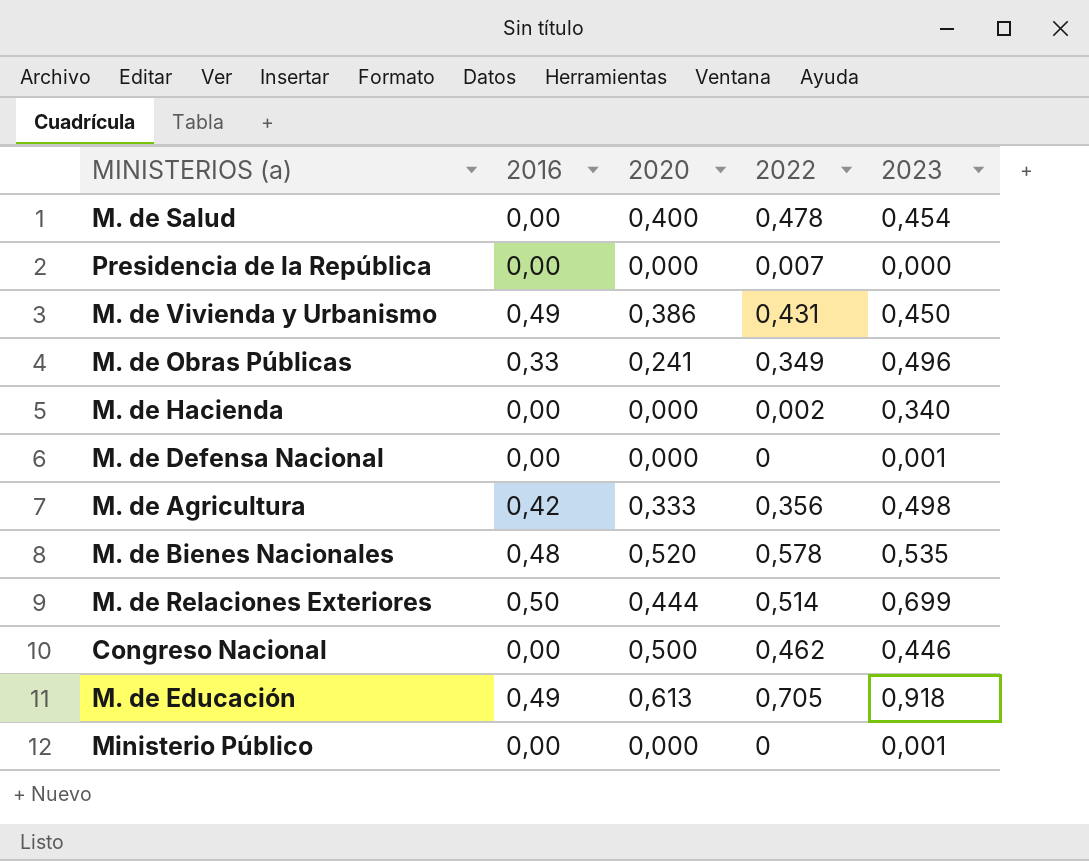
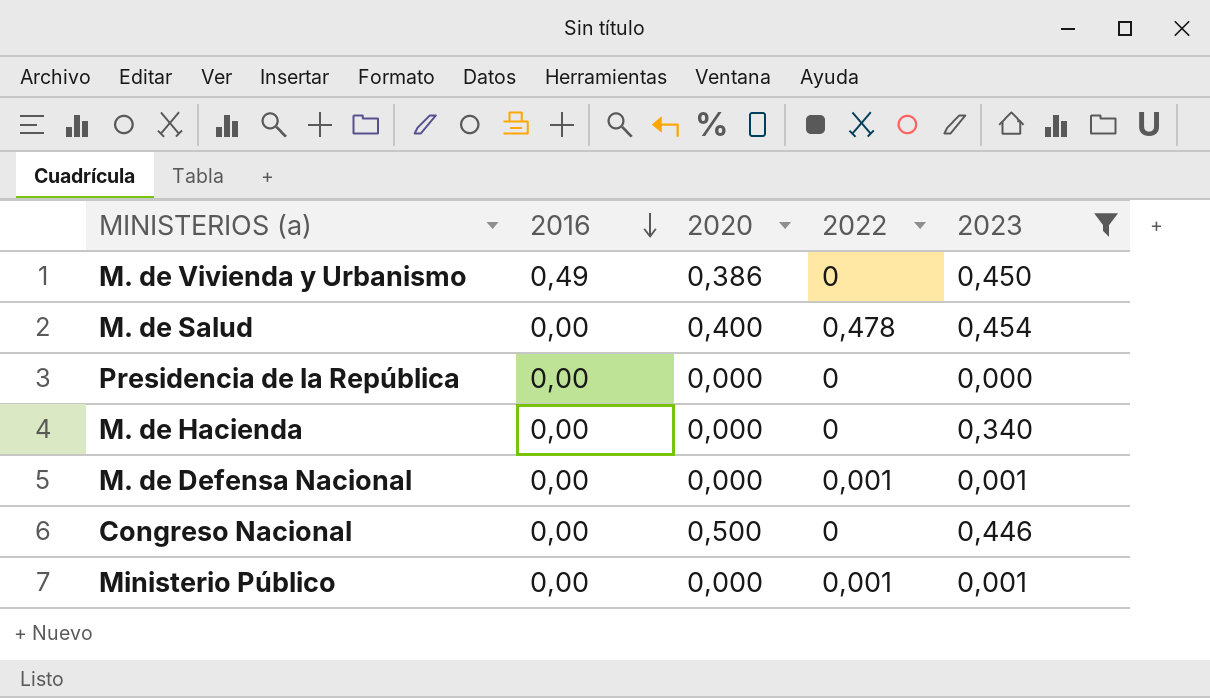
filter: none -> 2023 <= 0,454
row order: none -> 2016 descending
M. de Vivienda y Urbanismo | 2022: 0,431 -> 0
Presidencia de la República | 2022: 0,007 -> 0
M. de Hacienda | 2022: 0,002 -> 0
M. de Defensa Nacional | 2022: 0 -> 0,001
Congreso Nacional | 2022: 0,462 -> 0
Ministerio Público | 2022: 0 -> 0,001

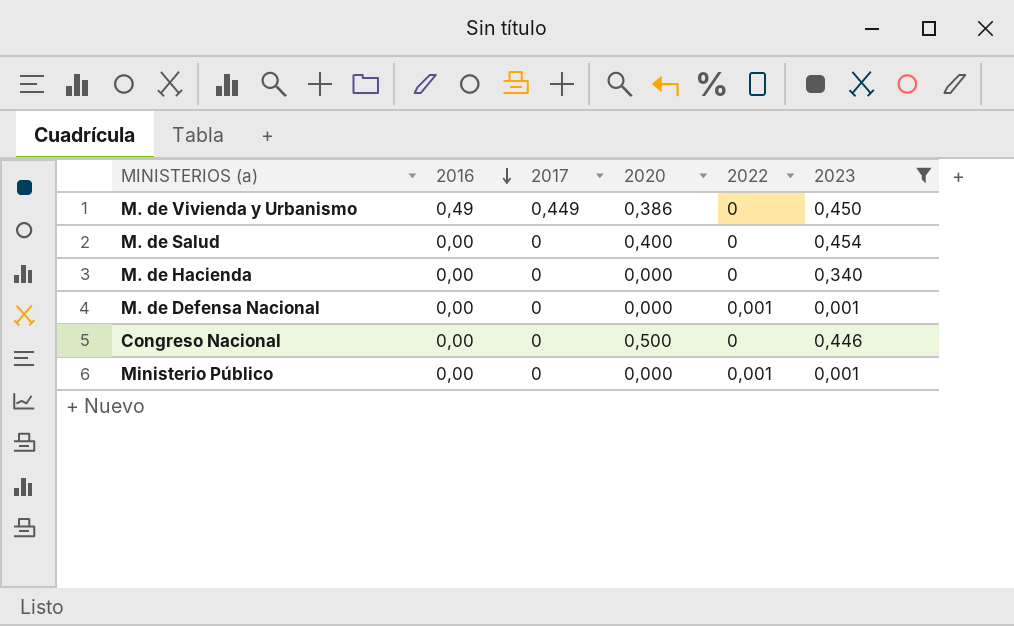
column 2017 | position: none -> 3
row Presidencia de la República: 0,00 | 0,000 | 0 | 0,000 -> none
M. de Salud | 2022: 0,478 -> 0

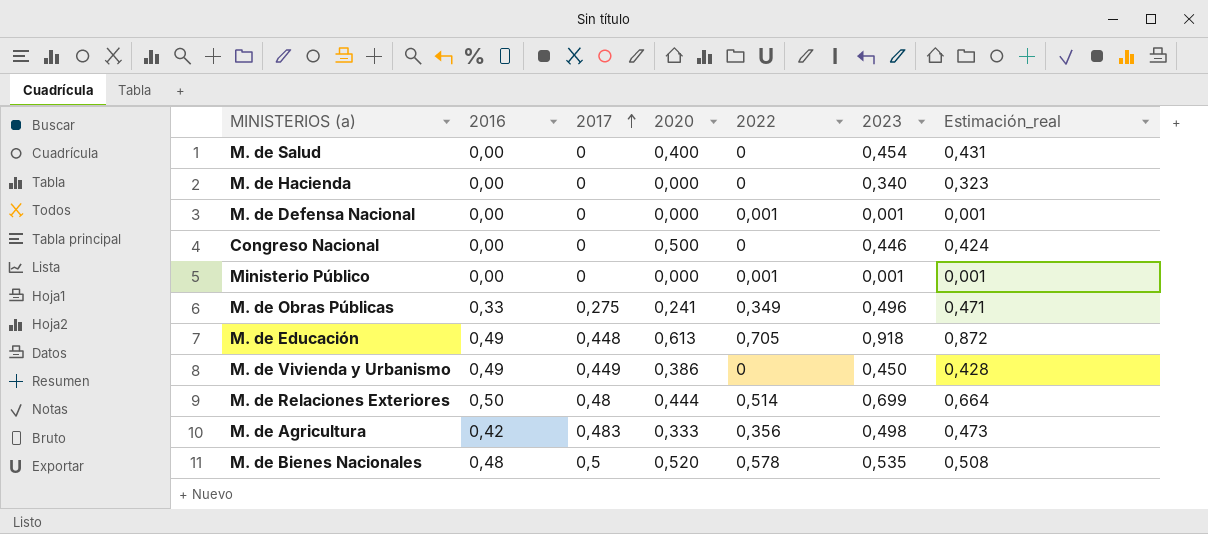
filter: 2023 <= 0,454 -> none
row order: 2016 descending -> 2017 ascending
column Estimación_real | formula: none -> [2023] * 0,95

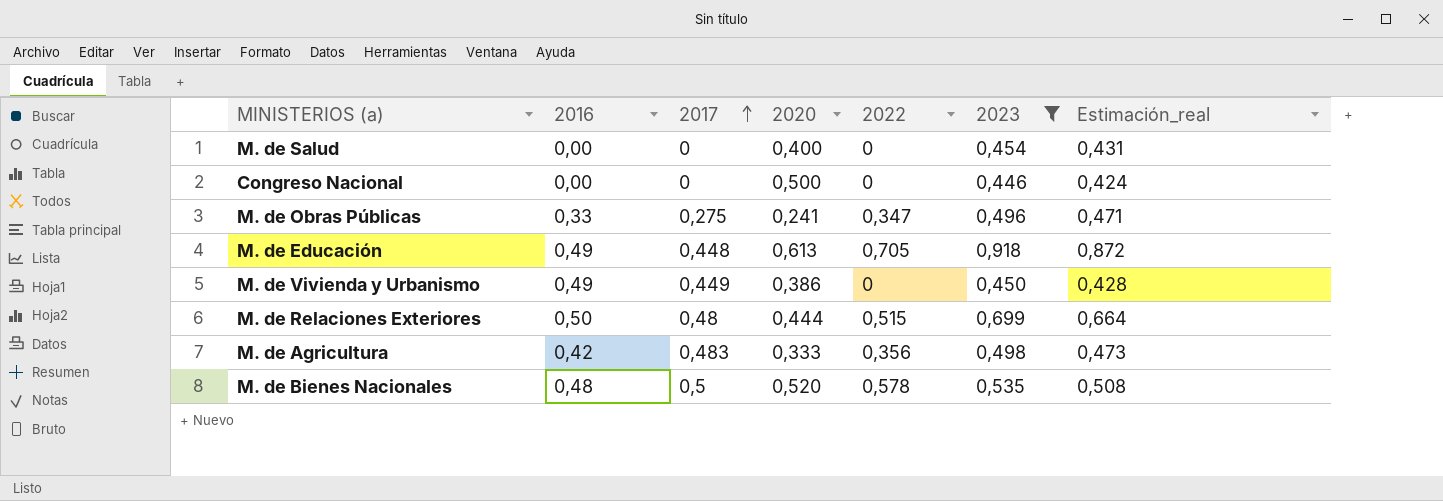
filter: none -> 2023 >= 0,446
M. de Obras Públicas | 2022: 0,349 -> 0,347
M. de Relaciones Exteriores | 2022: 0,514 -> 0,515

